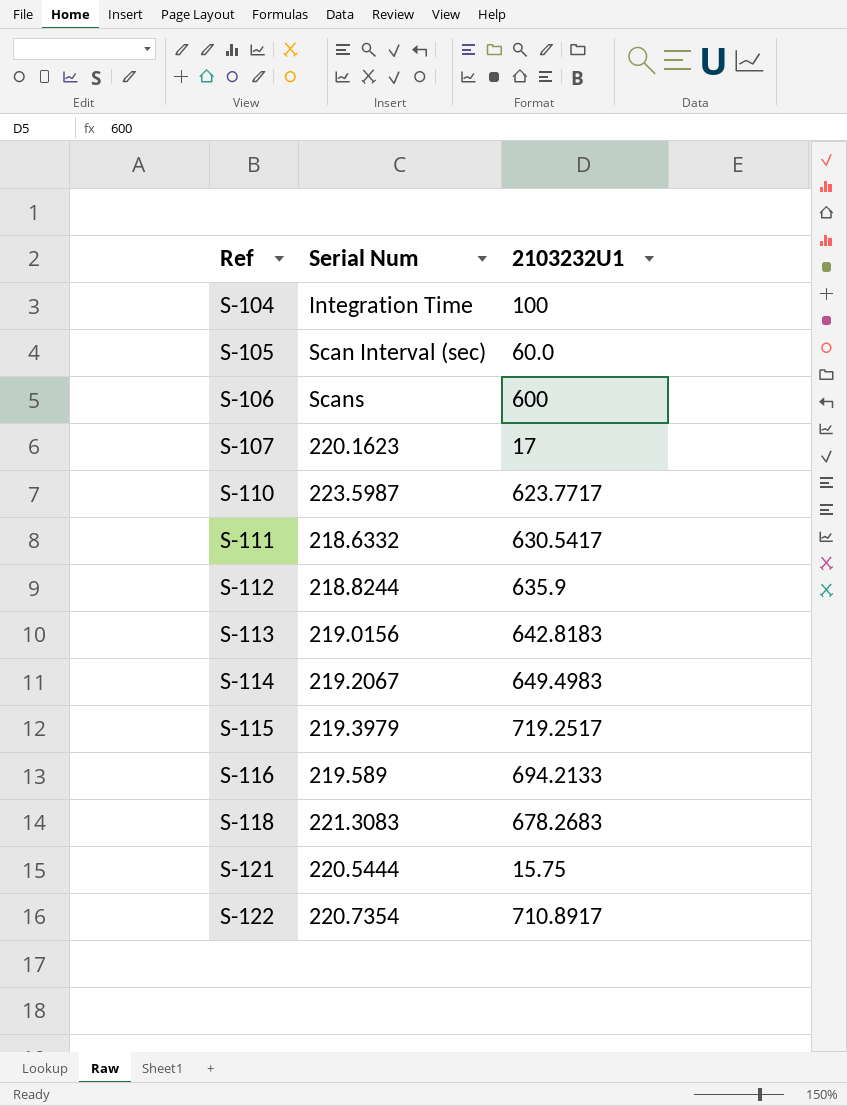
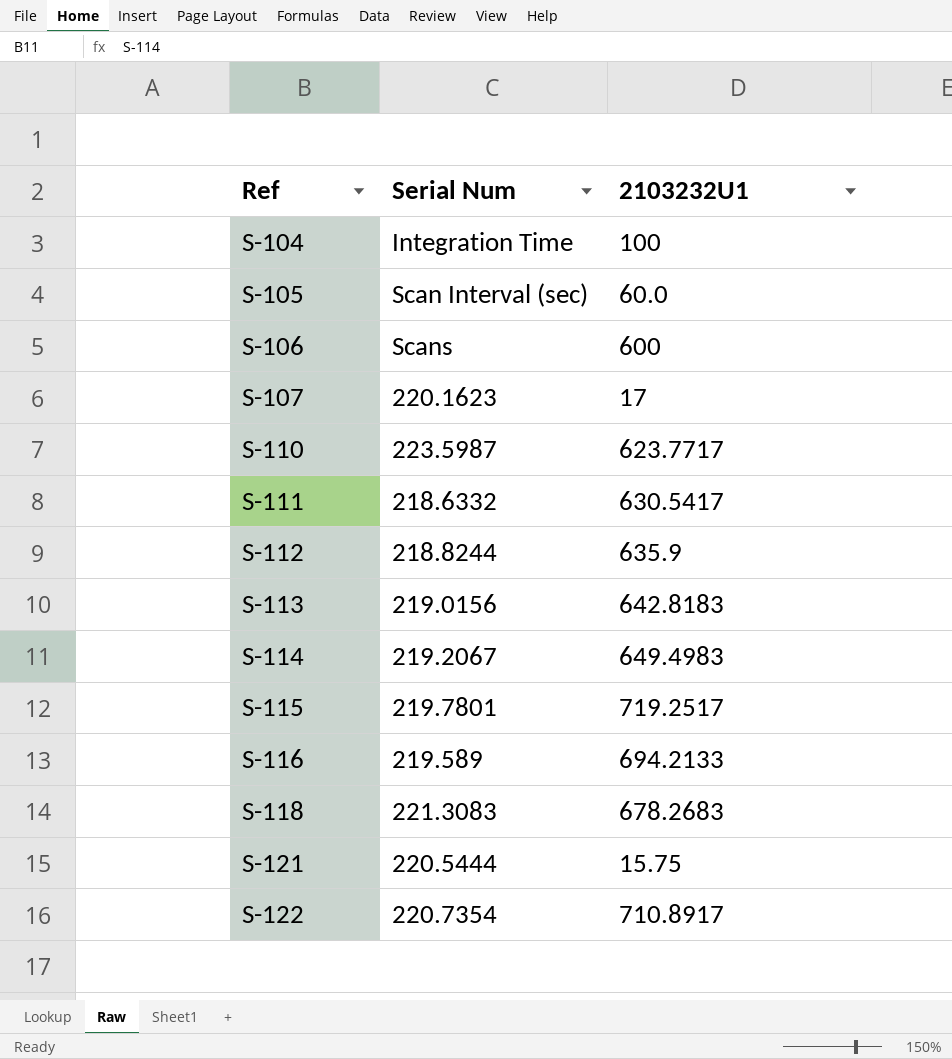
S-115 | Serial Num: 219.3979 -> 219.7801

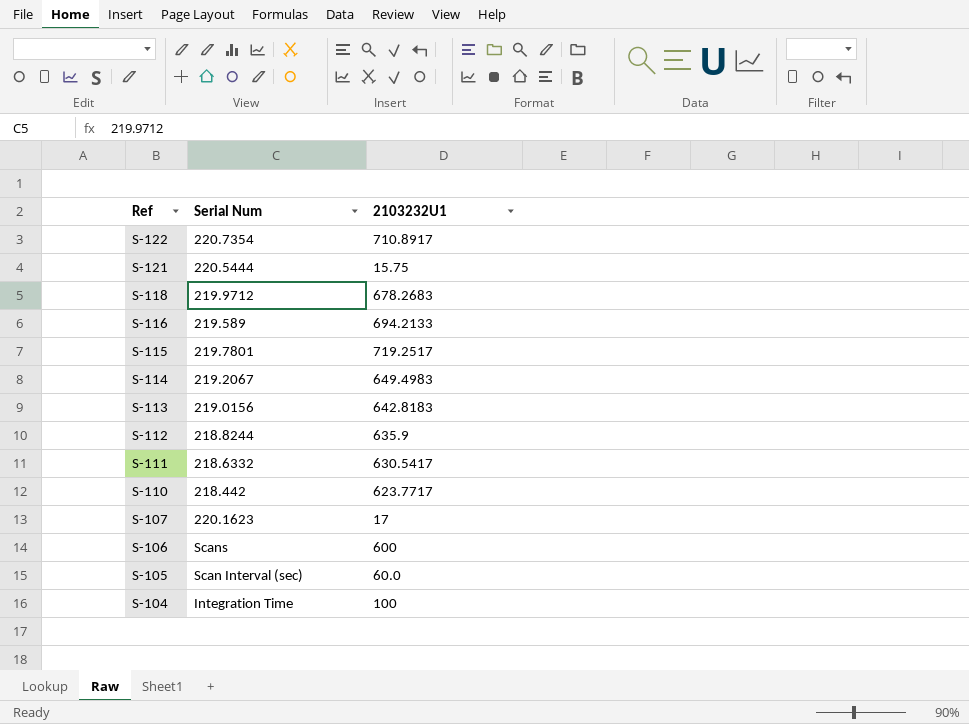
row order: Ref ascending -> Ref descending
S-118 | Serial Num: 221.3083 -> 219.9712
S-110 | Serial Num: 223.5987 -> 218.442

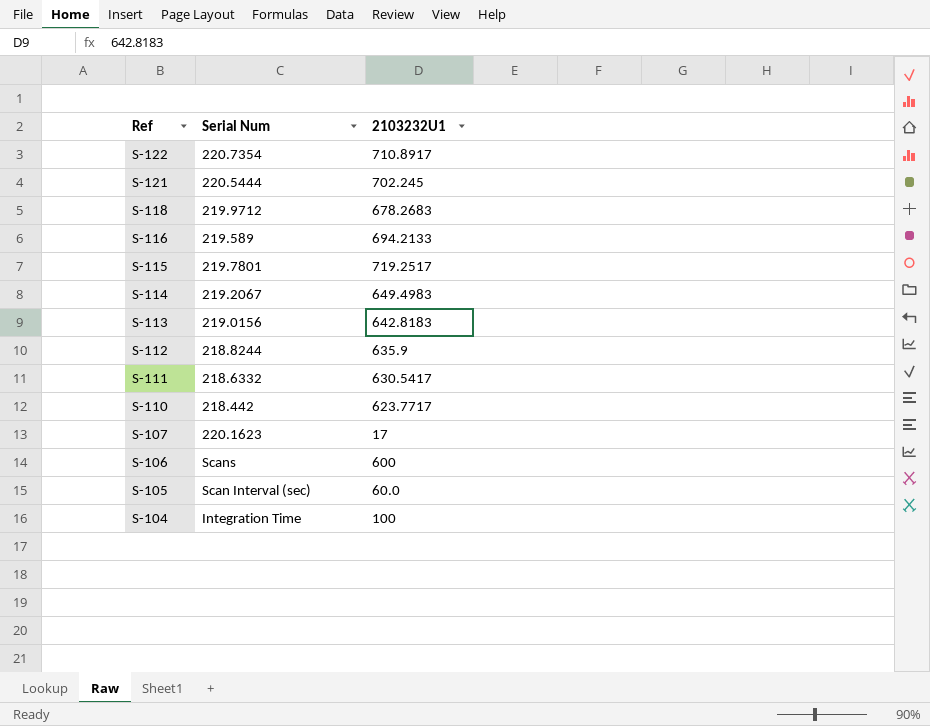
S-121 | 2103232U1: 15.75 -> 702.245

